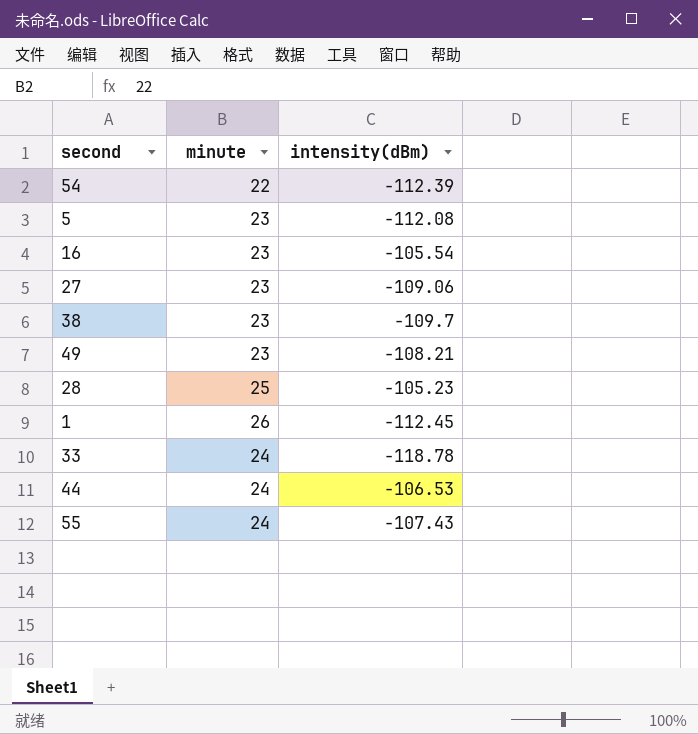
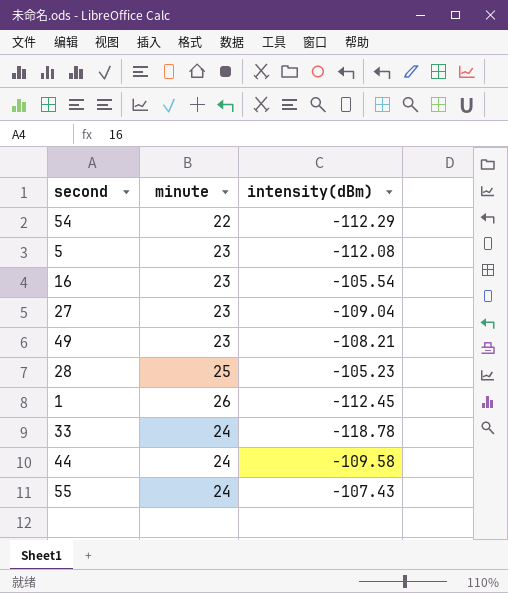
row 38: 23 | -109.7 -> none
54 | intensity(dBm): -112.39 -> -112.29
27 | intensity(dBm): -109.06 -> -109.04
44 | intensity(dBm): -106.53 -> -109.58

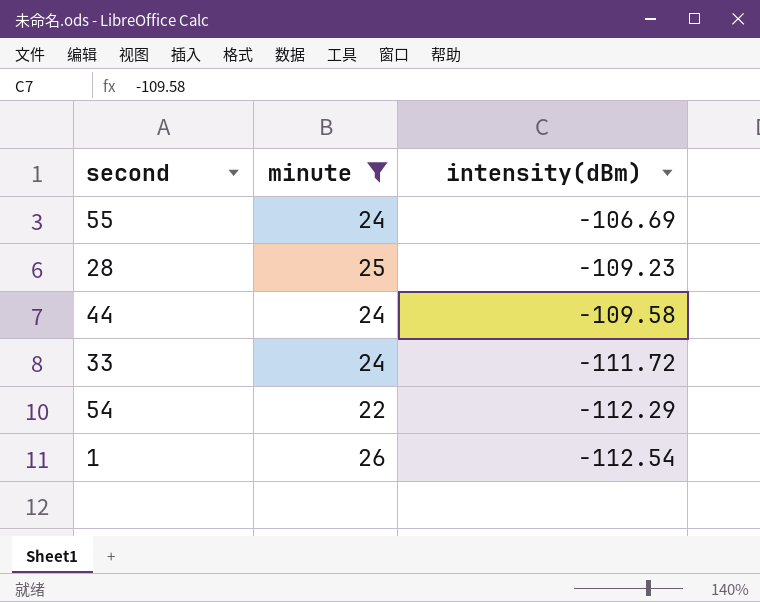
filter: none -> minute != 23
row order: none -> intensity(dBm) descending
55 | intensity(dBm): -107.43 -> -106.69
28 | intensity(dBm): -105.23 -> -109.23
33 | intensity(dBm): -118.78 -> -111.72
1 | intensity(dBm): -112.45 -> -112.54

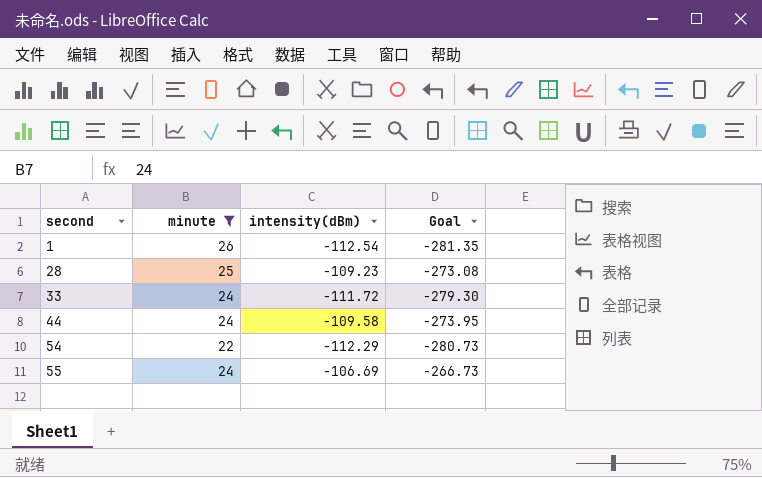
row order: intensity(dBm) descending -> second ascending
column Goal | formula: none -> [intensity(dBm)] * 2.5

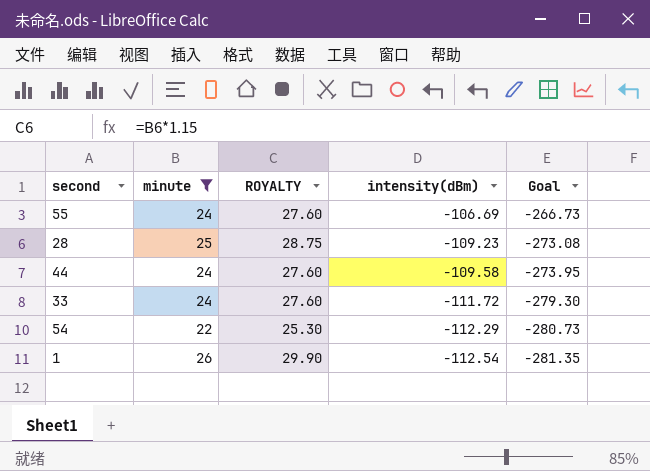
row order: second ascending -> intensity(dBm) descending
column ROYALTY | formula: none -> [minute] * 1.15

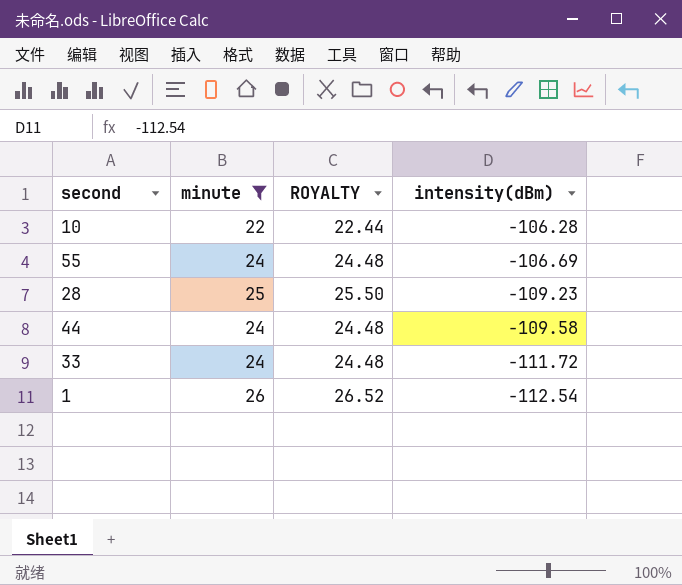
column Goal | formula: [intensity(dBm)] * 2.5 -> none
column ROYALTY | formula: [minute] * 1.15 -> [minute] * 1.02
row 54: 22 | 25.30 | -112.29 | -280.73 -> none
row 10: none -> 22 | 22.44 | -106.28

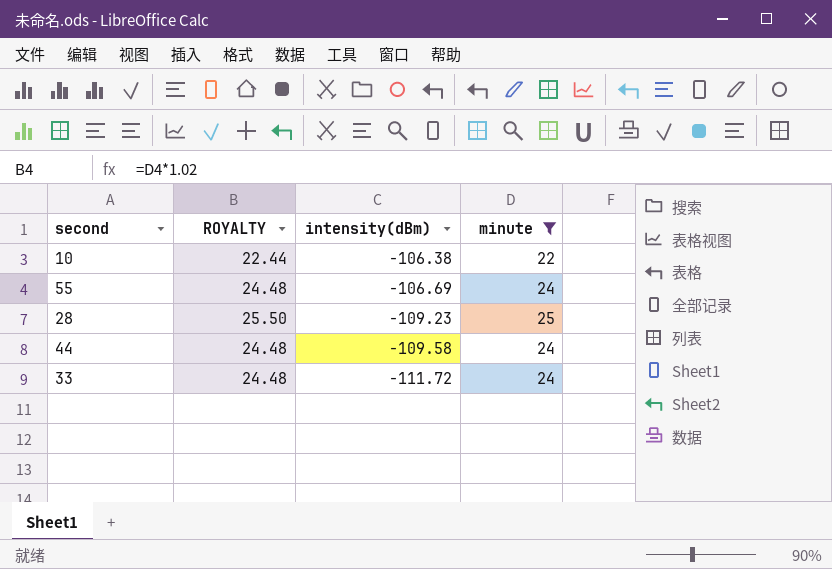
column minute | position: 2 -> 4
row 1: 26 | 26.52 | -112.54 -> none
10 | intensity(dBm): -106.28 -> -106.38

